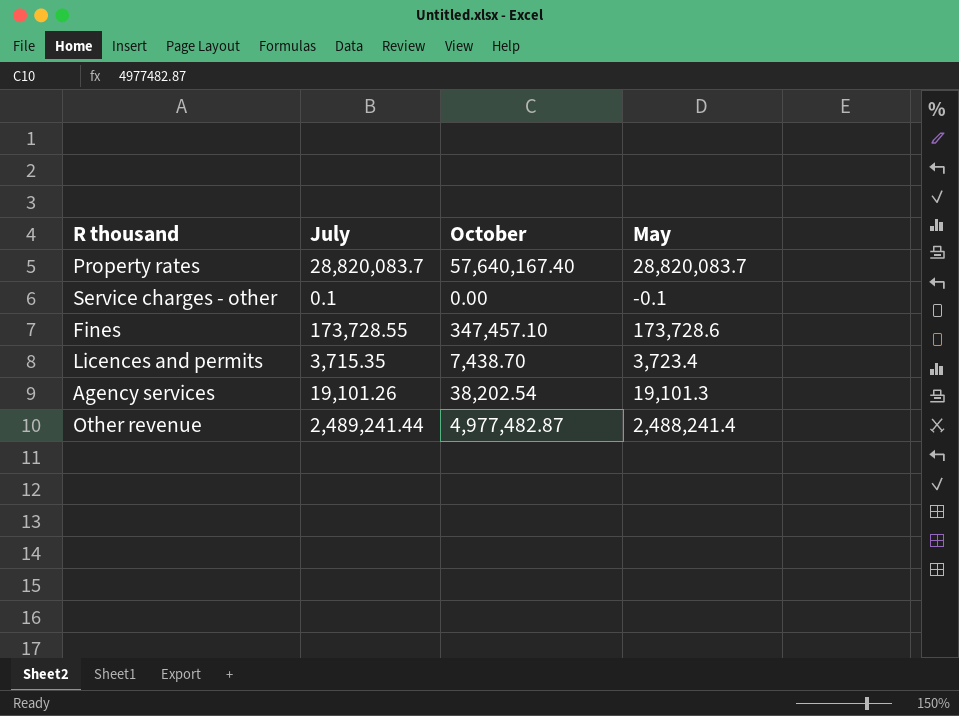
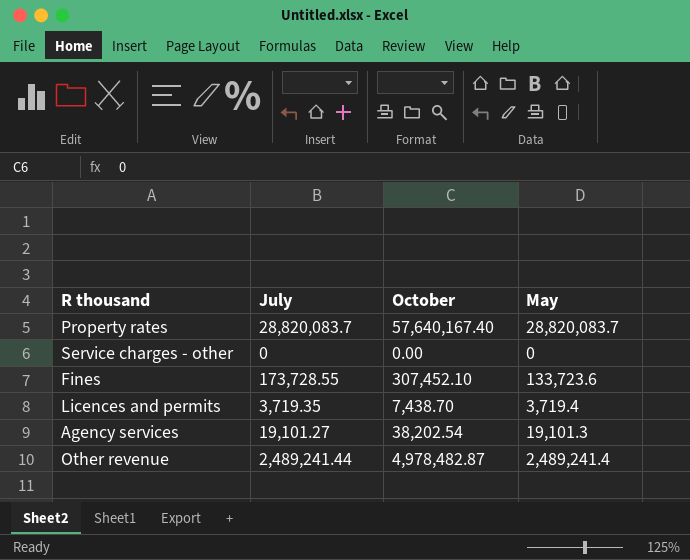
Service charges - other | July: 0.1 -> 0
Service charges - other | May: -0.1 -> 0
Fines | October: 347,457.10 -> 307,452.10
Fines | May: 173,728.6 -> 133,723.6
Licences and permits | July: 3,715.35 -> 3,719.35
Licences and permits | May: 3,723.4 -> 3,719.4
Agency services | July: 19,101.26 -> 19,101.27
Other revenue | October: 4,977,482.87 -> 4,978,482.87
Other revenue | May: 2,488,241.4 -> 2,489,241.4

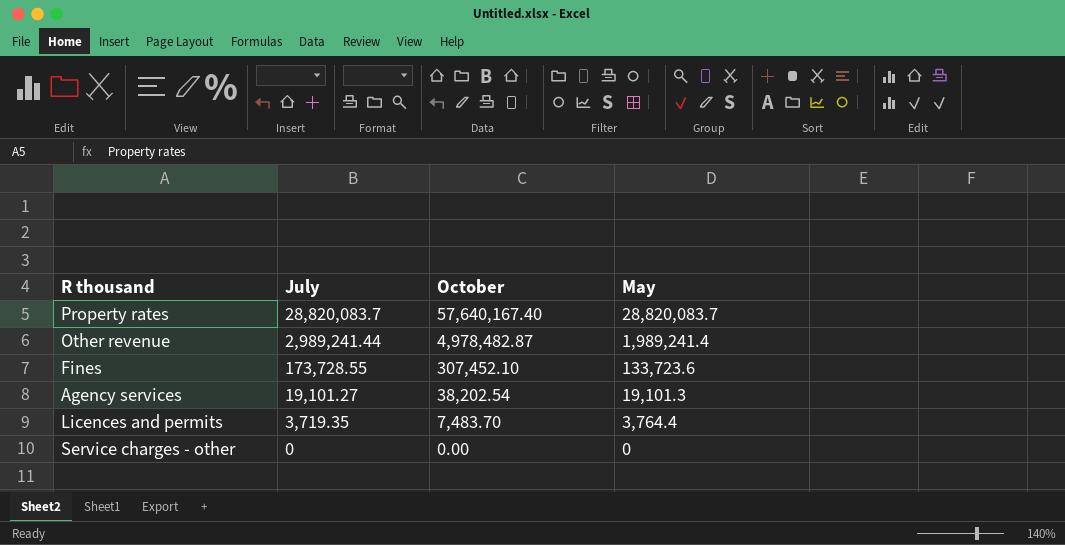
row order: none -> July descending
Other revenue | July: 2,489,241.44 -> 2,989,241.44
Other revenue | May: 2,489,241.4 -> 1,989,241.4
Licences and permits | October: 7,438.70 -> 7,483.70
Licences and permits | May: 3,719.4 -> 3,764.4

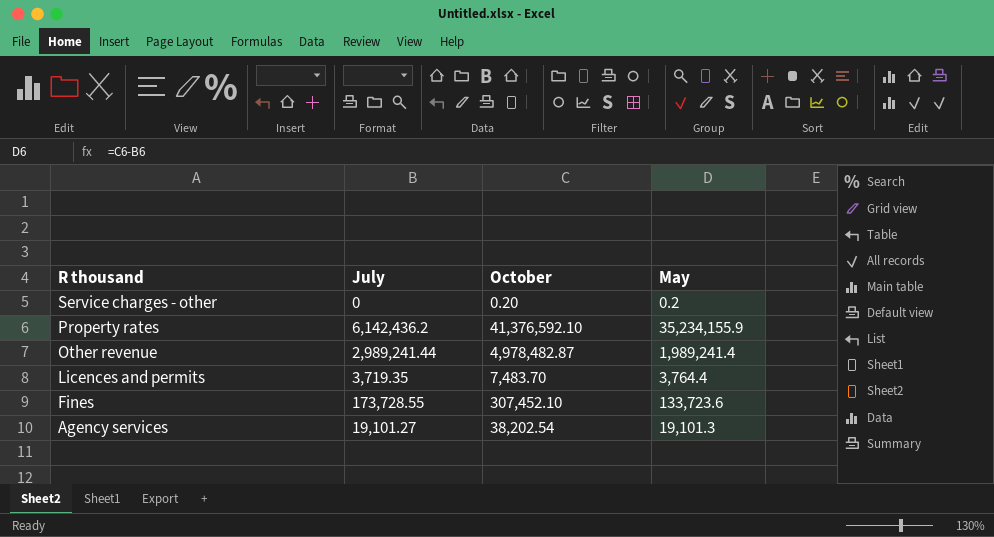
row order: July descending -> R thousand descending
Service charges - other | October: 0.00 -> 0.20
Service charges - other | May: 0 -> 0.2
Property rates | July: 28,820,083.7 -> 6,142,436.2
Property rates | October: 57,640,167.40 -> 41,376,592.10
Property rates | May: 28,820,083.7 -> 35,234,155.9

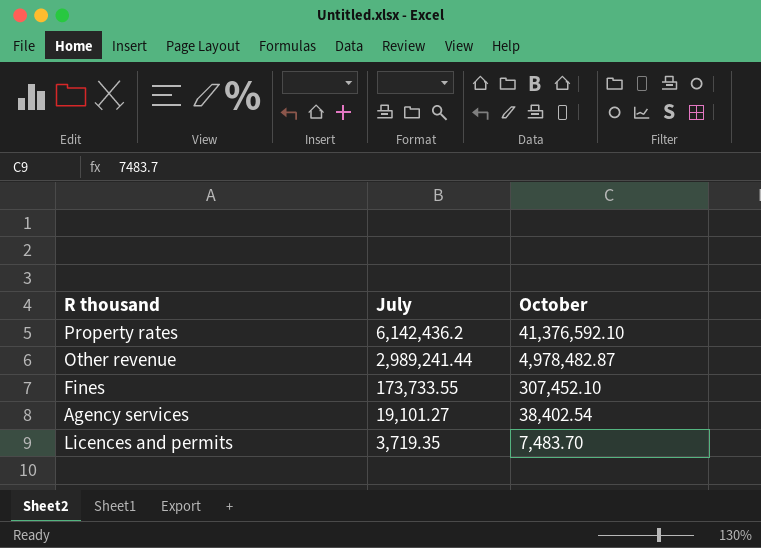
row order: R thousand descending -> July descending
column May | formula: [October] - [July] -> none
row Service charges - other: 0 | 0.20 | 0.2 -> none
Fines | July: 173,728.55 -> 173,733.55
Agency services | October: 38,202.54 -> 38,402.54

